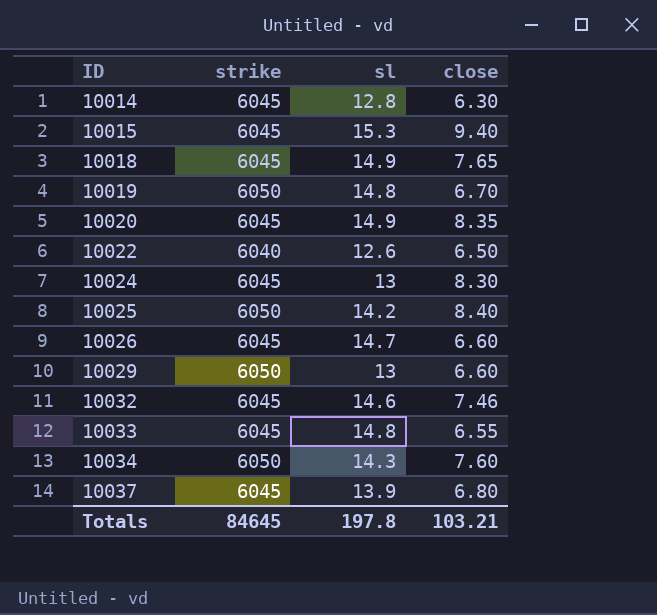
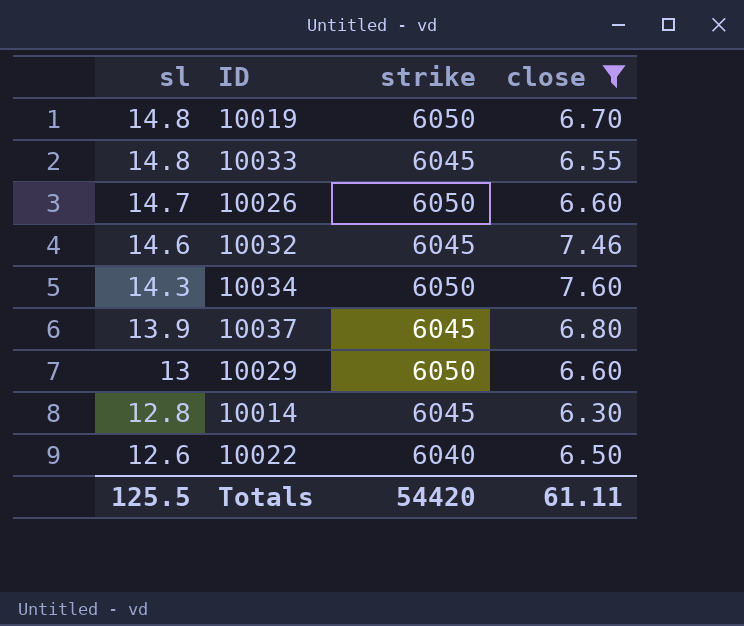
filter: none -> close <= 7.60
row order: ID ascending -> sl descending
column sl | position: 3 -> 1
10026 | strike: 6045 -> 6050
Totals | sl: 197.8 -> 125.5
Totals | strike: 84645 -> 54420
Totals | close: 103.21 -> 61.11

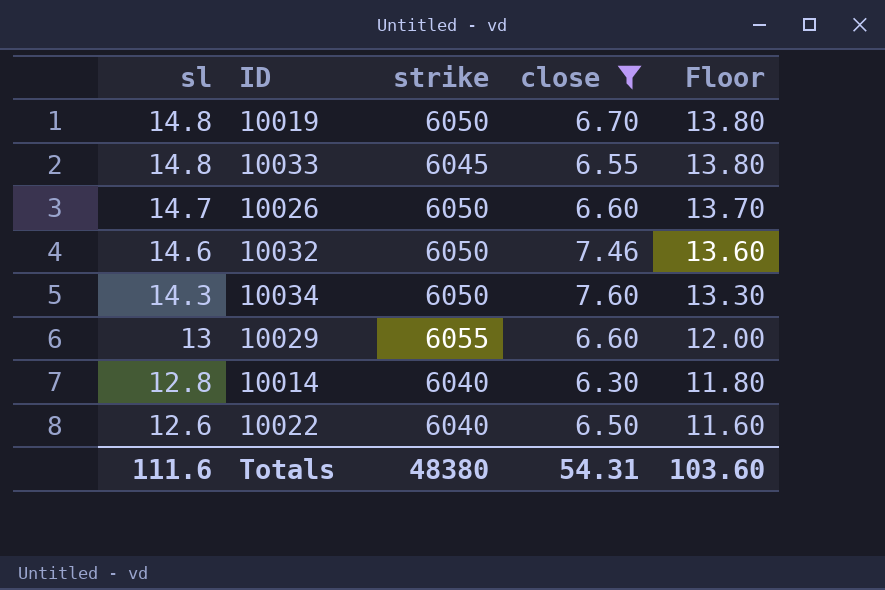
column Floor | formula: none -> [sl] - 1
row 10037: 13.9 | 6045 | 6.80 -> none
10032 | strike: 6045 -> 6050
10029 | strike: 6050 -> 6055
10014 | strike: 6045 -> 6040
Totals | sl: 125.5 -> 111.6
Totals | strike: 54420 -> 48380
Totals | close: 61.11 -> 54.31

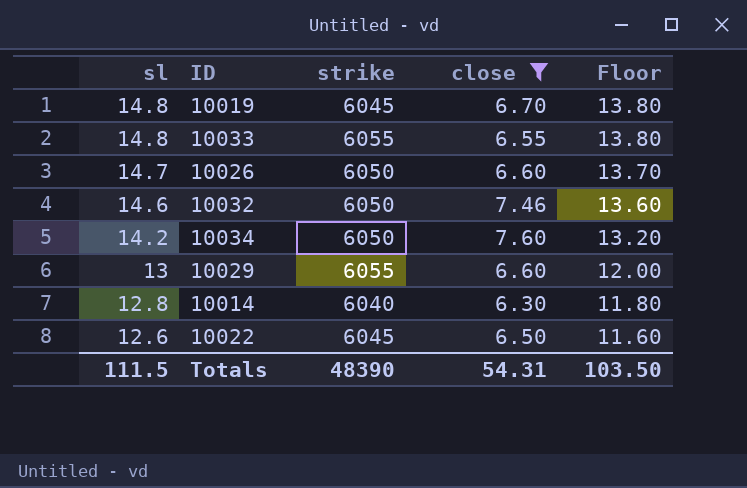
10019 | strike: 6050 -> 6045
10033 | strike: 6045 -> 6055
10034 | sl: 14.3 -> 14.2
10034 | Floor: 13.30 -> 13.20
10022 | strike: 6040 -> 6045
Totals | sl: 111.6 -> 111.5
Totals | strike: 48380 -> 48390
Totals | Floor: 103.60 -> 103.50

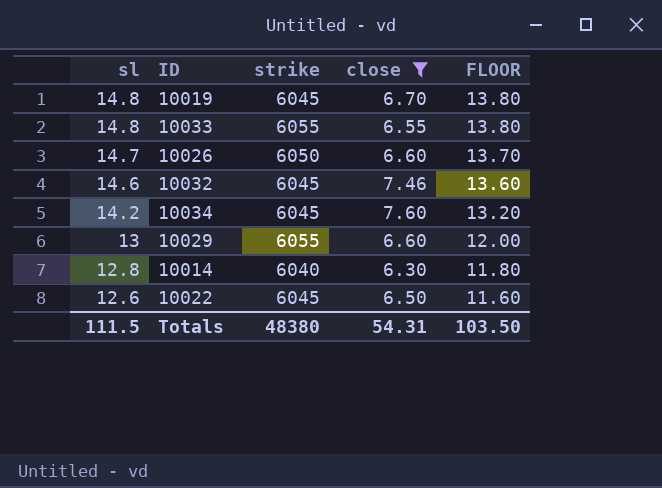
column name: Floor -> FLOOR
10032 | strike: 6050 -> 6045
10034 | strike: 6050 -> 6045
Totals | strike: 48390 -> 48380

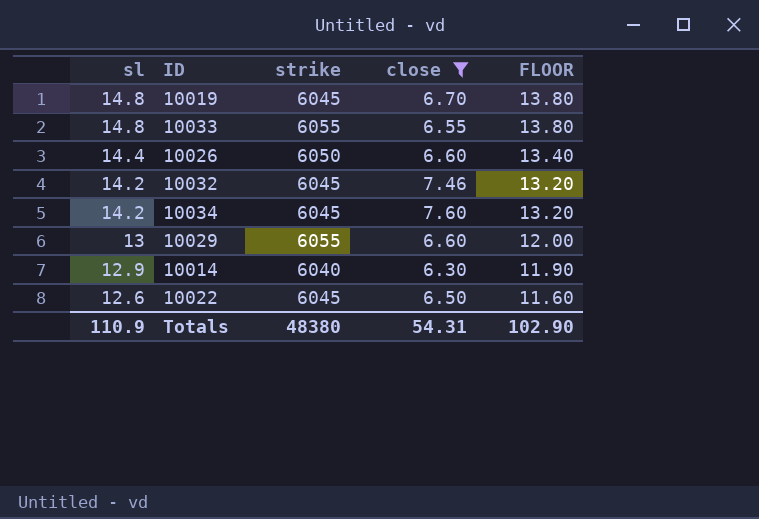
10026 | sl: 14.7 -> 14.4
10026 | FLOOR: 13.70 -> 13.40
10032 | sl: 14.6 -> 14.2
10032 | FLOOR: 13.60 -> 13.20
10014 | sl: 12.8 -> 12.9
10014 | FLOOR: 11.80 -> 11.90
Totals | sl: 111.5 -> 110.9
Totals | FLOOR: 103.50 -> 102.90

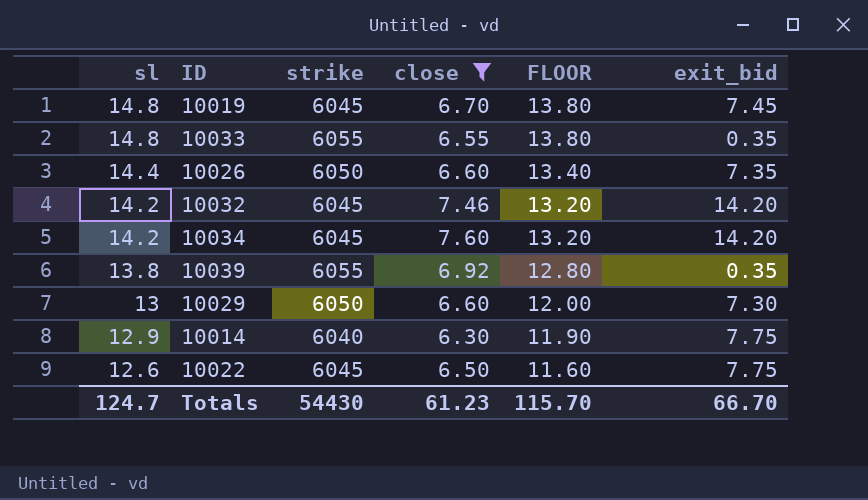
column exit_bid | position: none -> 6
row 10039: none -> 13.8 | 6055 | 6.92 | 12.80 | 0.35
10029 | strike: 6055 -> 6050
Totals | sl: 110.9 -> 124.7
Totals | strike: 48380 -> 54430
Totals | close: 54.31 -> 61.23
Totals | FLOOR: 102.90 -> 115.70

